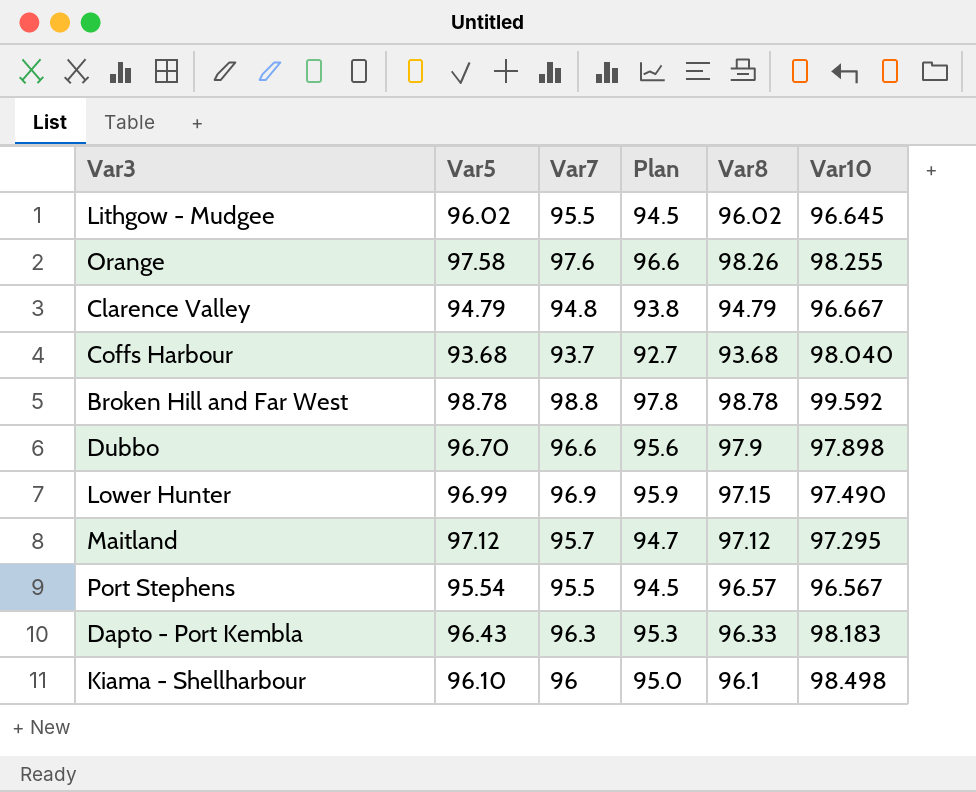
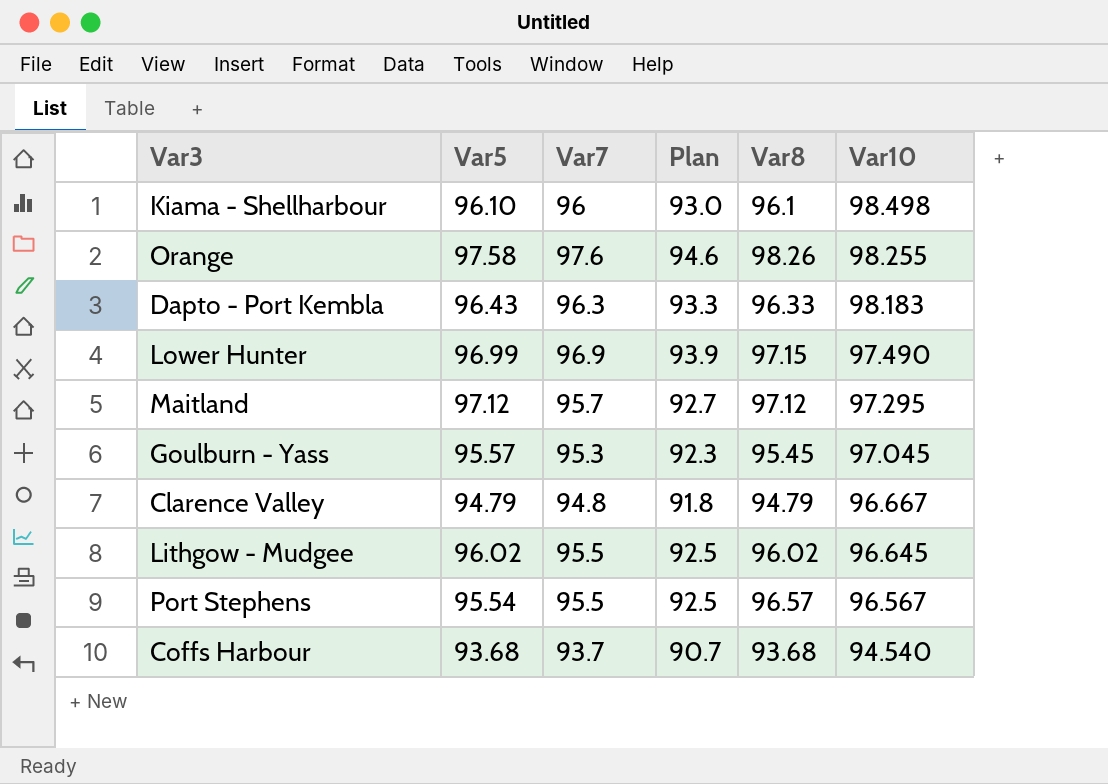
row order: none -> Var10 descending
column Plan | formula: [Var7] - 1 -> [Var7] - 3
row Broken Hill and Far West: 98.78 | 98.8 | 97.8 | 98.78 | 99.592 -> none
row Dubbo: 96.70 | 96.6 | 95.6 | 97.9 | 97.898 -> none
row Goulburn - Yass: none -> 95.57 | 95.3 | 92.3 | 95.45 | 97.045
Coffs Harbour | Var10: 98.040 -> 94.540

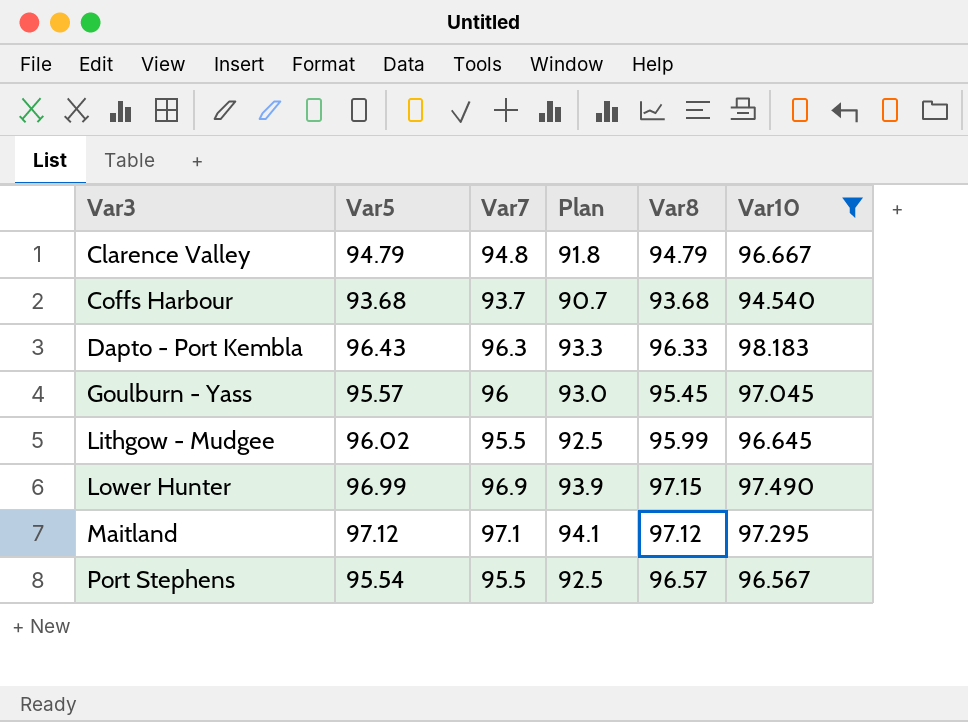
filter: none -> Var10 <= 98.183
row order: Var10 descending -> Var3 ascending
Goulburn - Yass | Var7: 95.3 -> 96
Goulburn - Yass | Plan: 92.3 -> 93.0
Lithgow - Mudgee | Var8: 96.02 -> 95.99
Maitland | Var7: 95.7 -> 97.1
Maitland | Plan: 92.7 -> 94.1

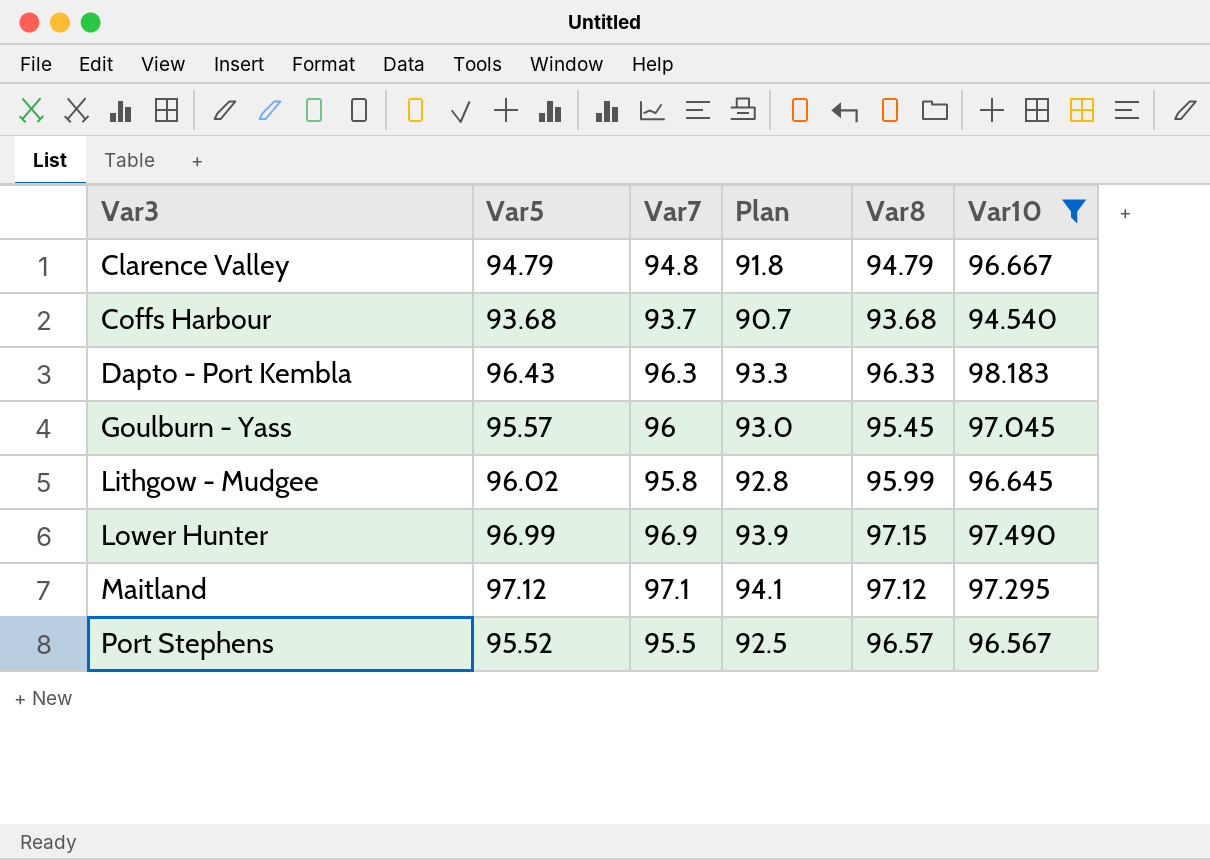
Lithgow - Mudgee | Var7: 95.5 -> 95.8
Lithgow - Mudgee | Plan: 92.5 -> 92.8
Port Stephens | Var5: 95.54 -> 95.52

